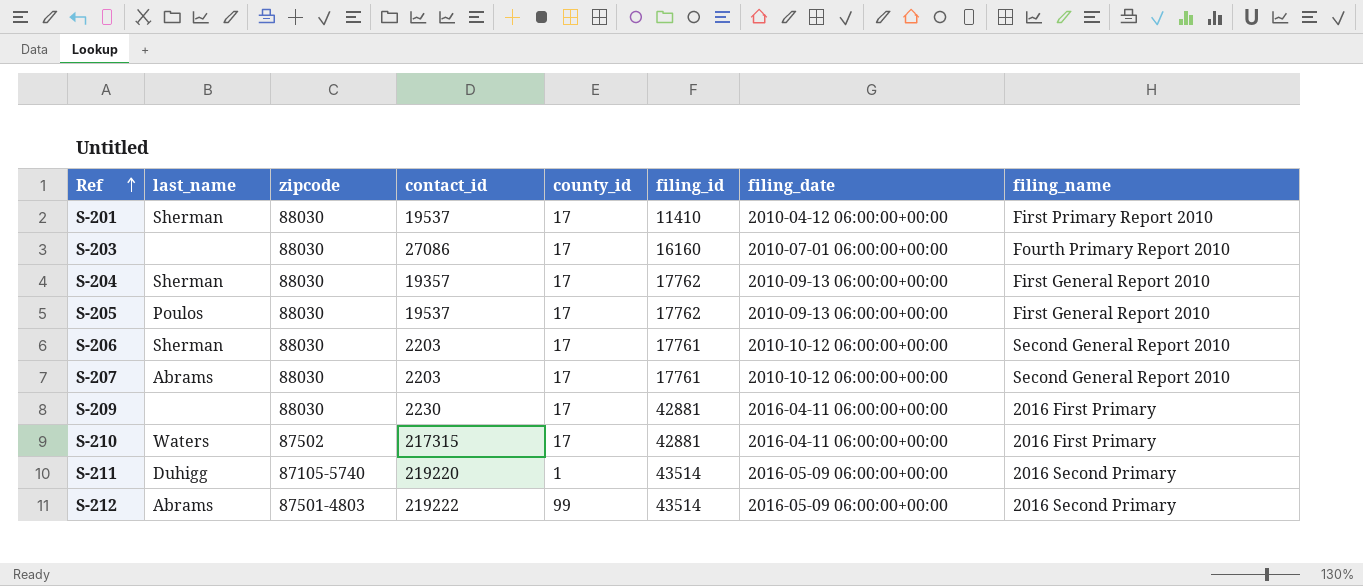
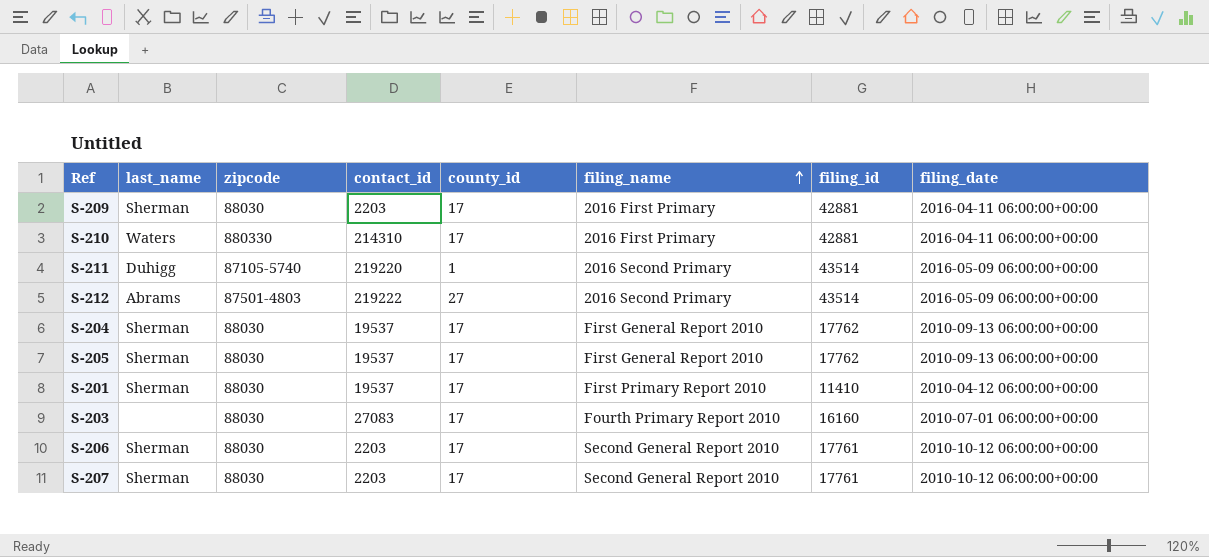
row order: Ref ascending -> filing_name ascending
column filing_name | position: 8 -> 6
S-209 | last_name: none -> Sherman
S-209 | contact_id: 2230 -> 2203
S-210 | zipcode: 87502 -> 880330
S-210 | contact_id: 217315 -> 214310
S-212 | county_id: 99 -> 27
S-204 | contact_id: 19357 -> 19537
S-205 | last_name: Poulos -> Sherman
S-203 | contact_id: 27086 -> 27083
S-207 | last_name: Abrams -> Sherman

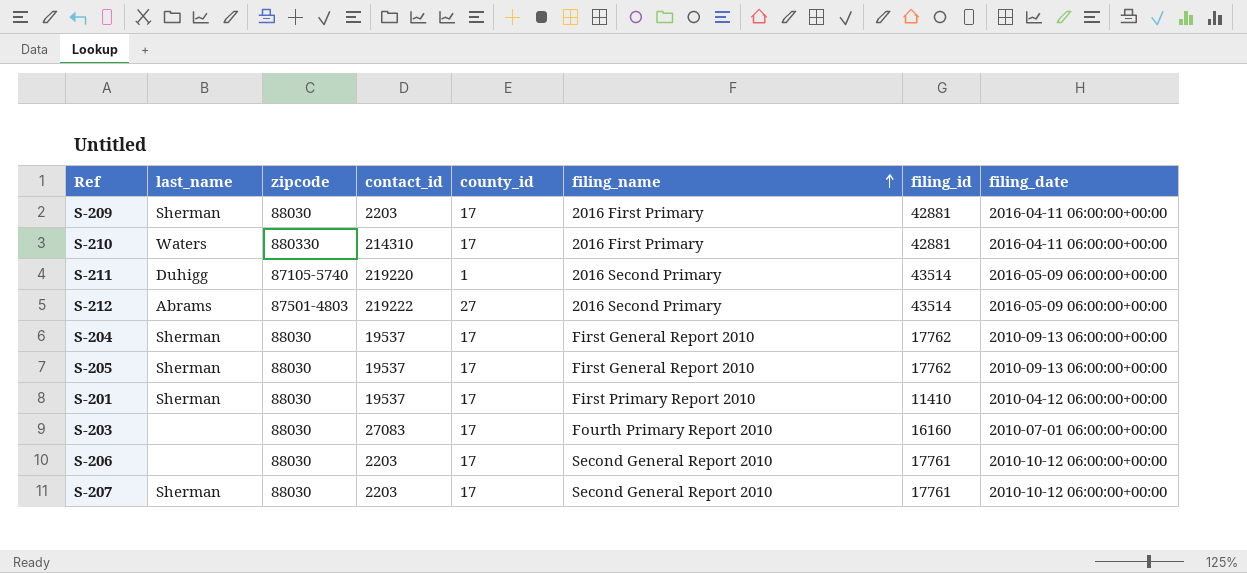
S-206 | last_name: Sherman -> none

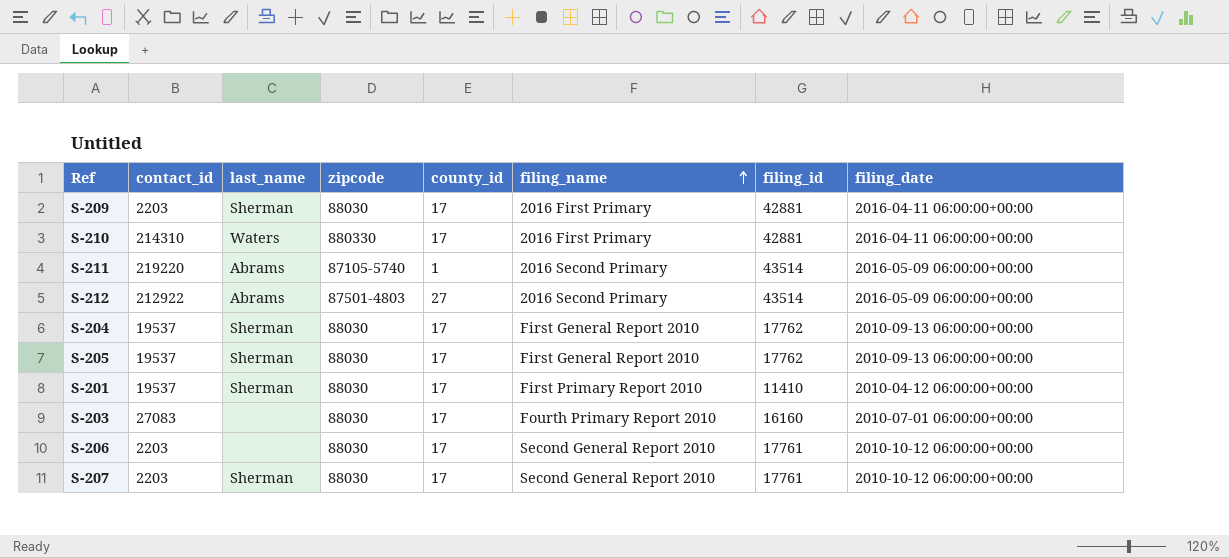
column contact_id | position: 4 -> 2
S-211 | last_name: Duhigg -> Abrams
S-212 | contact_id: 219222 -> 212922

